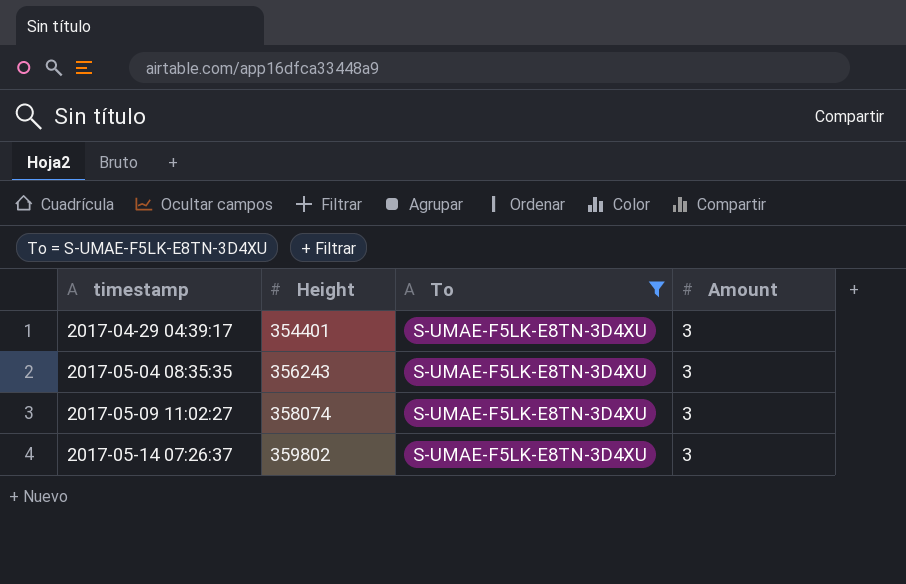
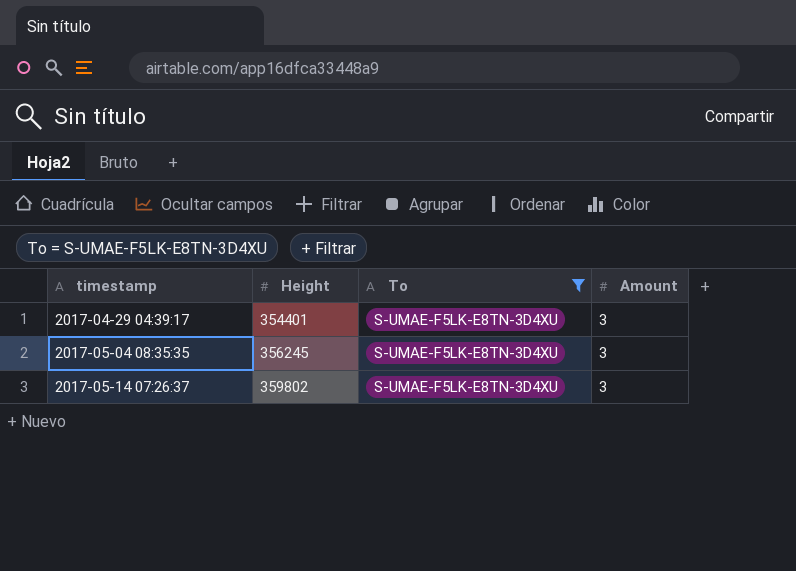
row 2017-05-09 11:02:27: 358074 | S-UMAE-F5LK-E8TN-3D4XU | 3 -> none
2017-05-04 08:35:35 | Height: 356243 -> 356245

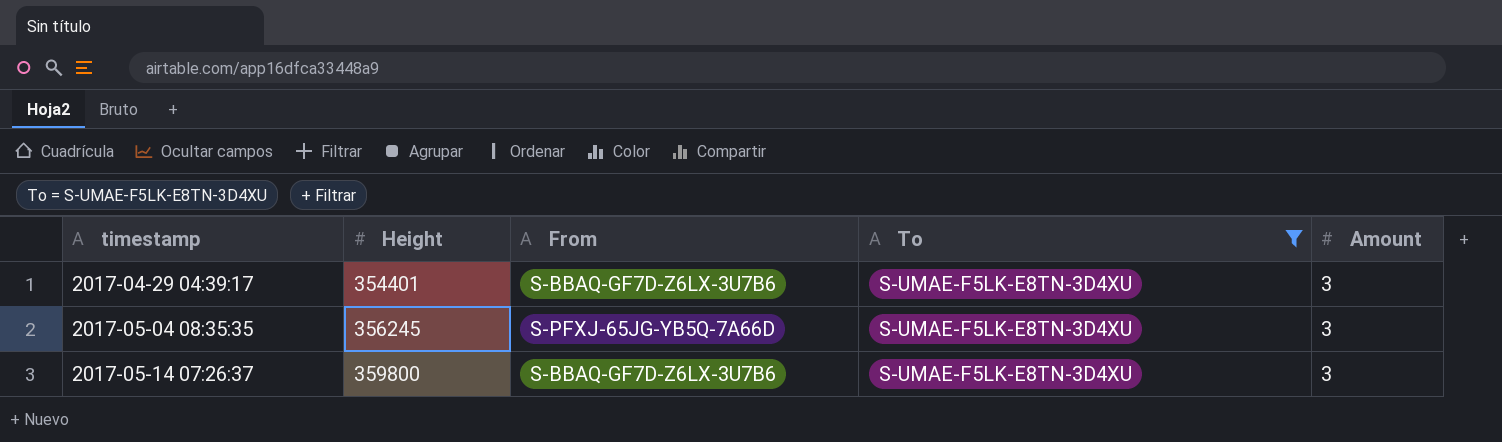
column From | position: none -> 3
2017-05-14 07:26:37 | Height: 359802 -> 359800

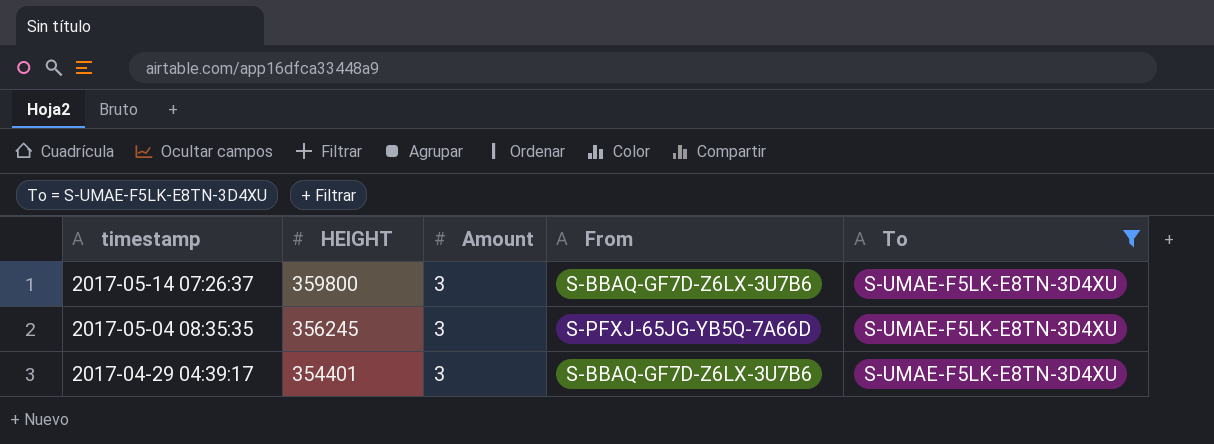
row order: timestamp ascending -> timestamp descending
column name: Height -> HEIGHT
column Amount | position: 5 -> 3

